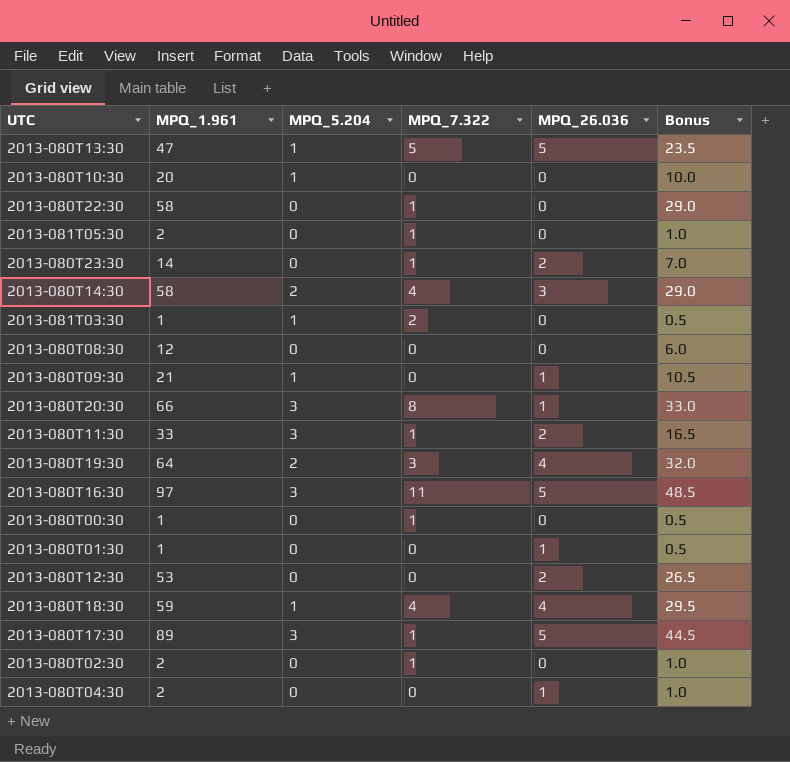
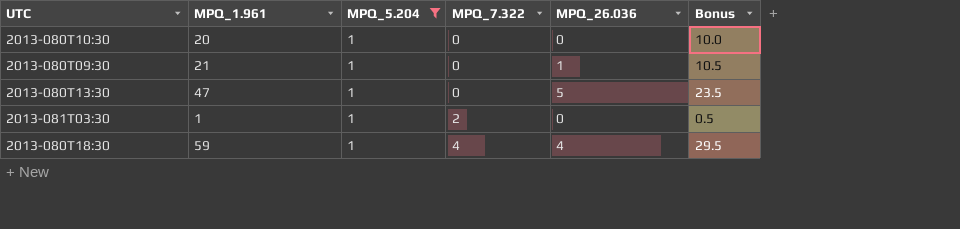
filter: none -> MPQ_5.204 = 1
row order: none -> MPQ_7.322 ascending
2013-080T13:30 | MPQ_7.322: 5 -> 0

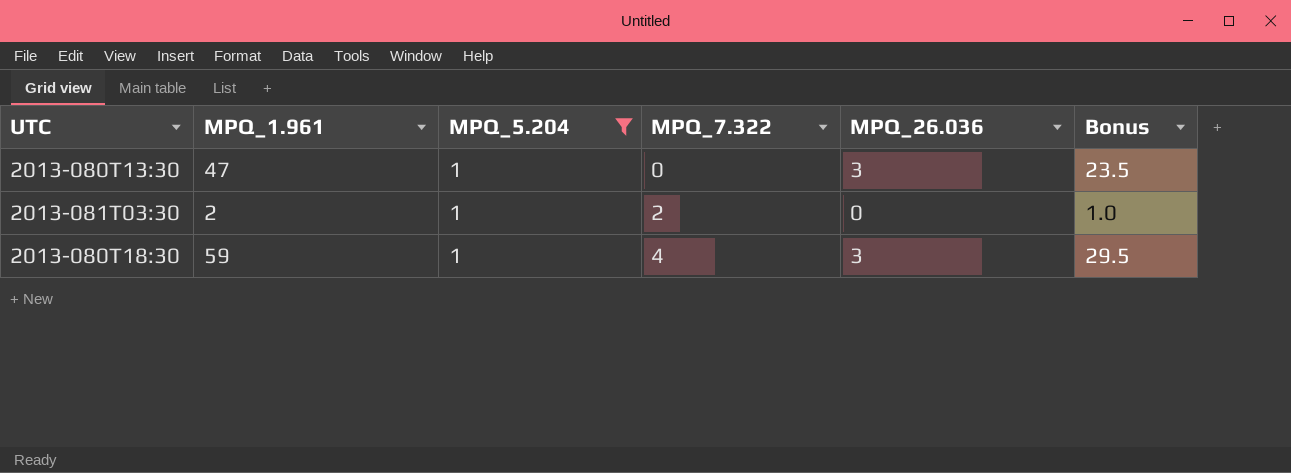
row 2013-080T10:30: 20 | 1 | 0 | 0 | 10.0 -> none
row 2013-080T09:30: 21 | 1 | 0 | 1 | 10.5 -> none
2013-080T13:30 | MPQ_26.036: 5 -> 3
2013-081T03:30 | MPQ_1.961: 1 -> 2
2013-081T03:30 | Bonus: 0.5 -> 1.0
2013-080T18:30 | MPQ_26.036: 4 -> 3

